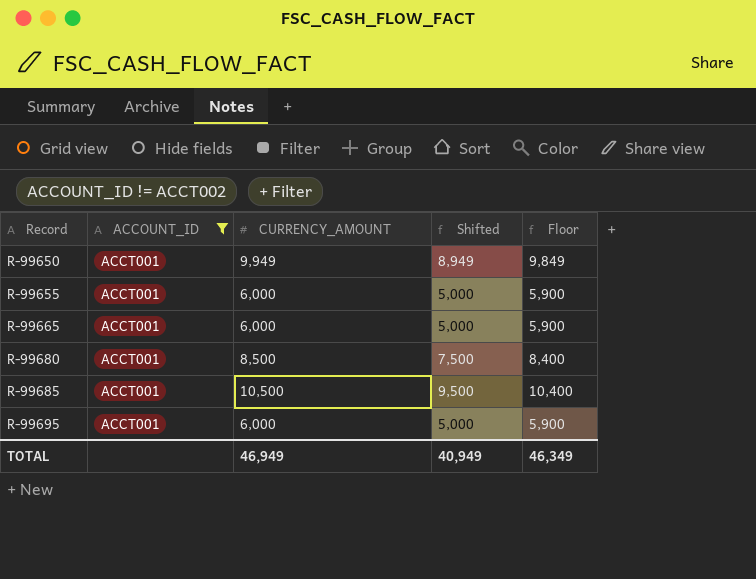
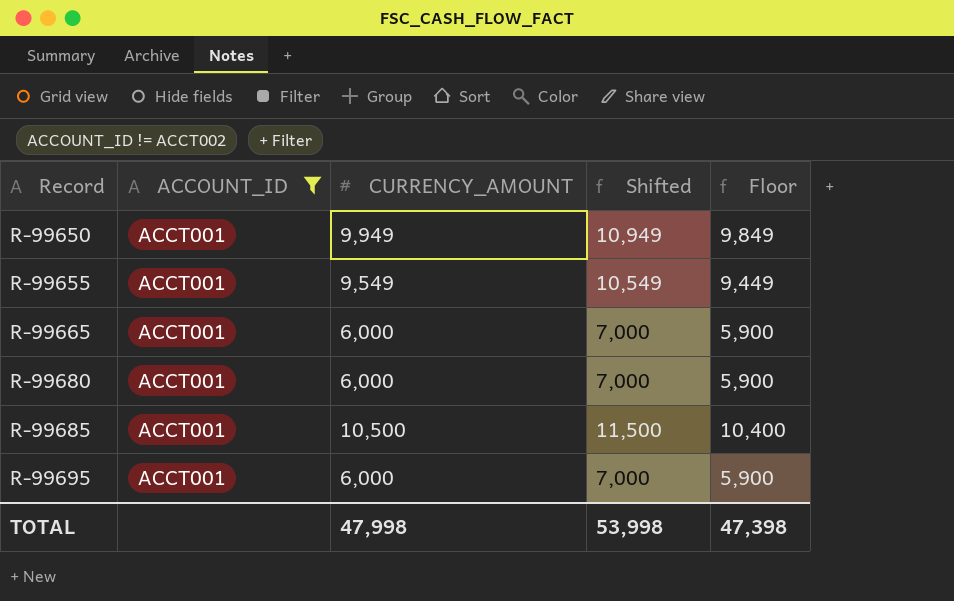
column Shifted | formula: [CURRENCY_AMOUNT] - 1000 -> [CURRENCY_AMOUNT] + 1000
R-99655 | CURRENCY_AMOUNT: 6,000 -> 9,549
R-99655 | Floor: 5,900 -> 9,449
R-99680 | CURRENCY_AMOUNT: 8,500 -> 6,000
R-99680 | Floor: 8,400 -> 5,900
TOTAL | CURRENCY_AMOUNT: 46,949 -> 47,998
TOTAL | Shifted: 40,949 -> 53,998
TOTAL | Floor: 46,349 -> 47,398

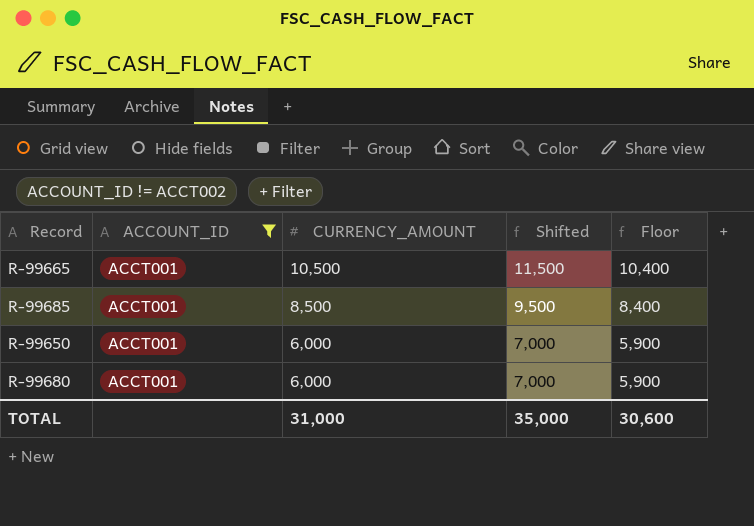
row order: Record ascending -> CURRENCY_AMOUNT descending
row R-99655: ACCT001 | 9,549 | 10,549 | 9,449 -> none
row R-99695: ACCT001 | 6,000 | 7,000 | 5,900 -> none
R-99665 | CURRENCY_AMOUNT: 6,000 -> 10,500
R-99665 | Shifted: 7,000 -> 11,500
R-99665 | Floor: 5,900 -> 10,400
R-99685 | CURRENCY_AMOUNT: 10,500 -> 8,500
R-99685 | Shifted: 11,500 -> 9,500
R-99685 | Floor: 10,400 -> 8,400
R-99650 | CURRENCY_AMOUNT: 9,949 -> 6,000
R-99650 | Shifted: 10,949 -> 7,000
R-99650 | Floor: 9,849 -> 5,900
TOTAL | CURRENCY_AMOUNT: 47,998 -> 31,000
TOTAL | Shifted: 53,998 -> 35,000
TOTAL | Floor: 47,398 -> 30,600

